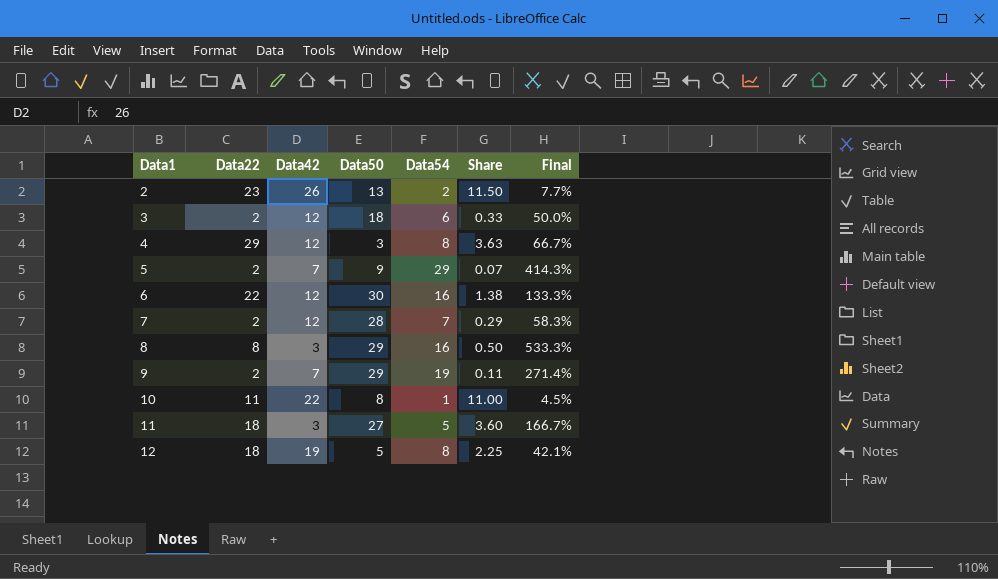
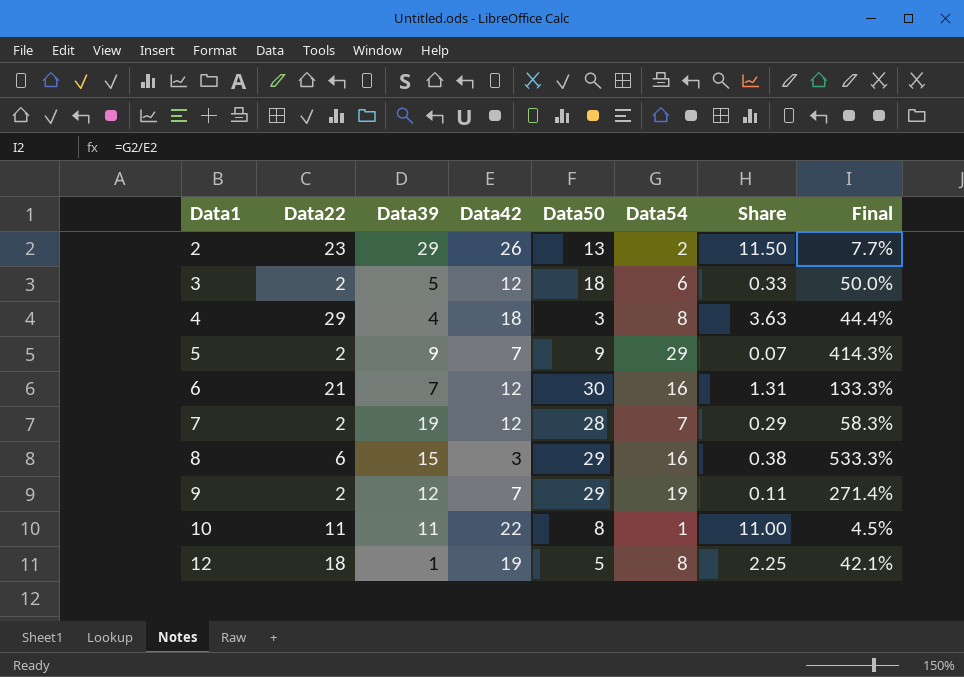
column Data39 | position: none -> 3
row 11: 18 | 3 | 27 | 5 | 3.60 | 166.7% -> none
4 | Data42: 12 -> 18
4 | Final: 66.7% -> 44.4%
6 | Data22: 22 -> 21
6 | Share: 1.38 -> 1.31
8 | Data22: 8 -> 6
8 | Share: 0.50 -> 0.38

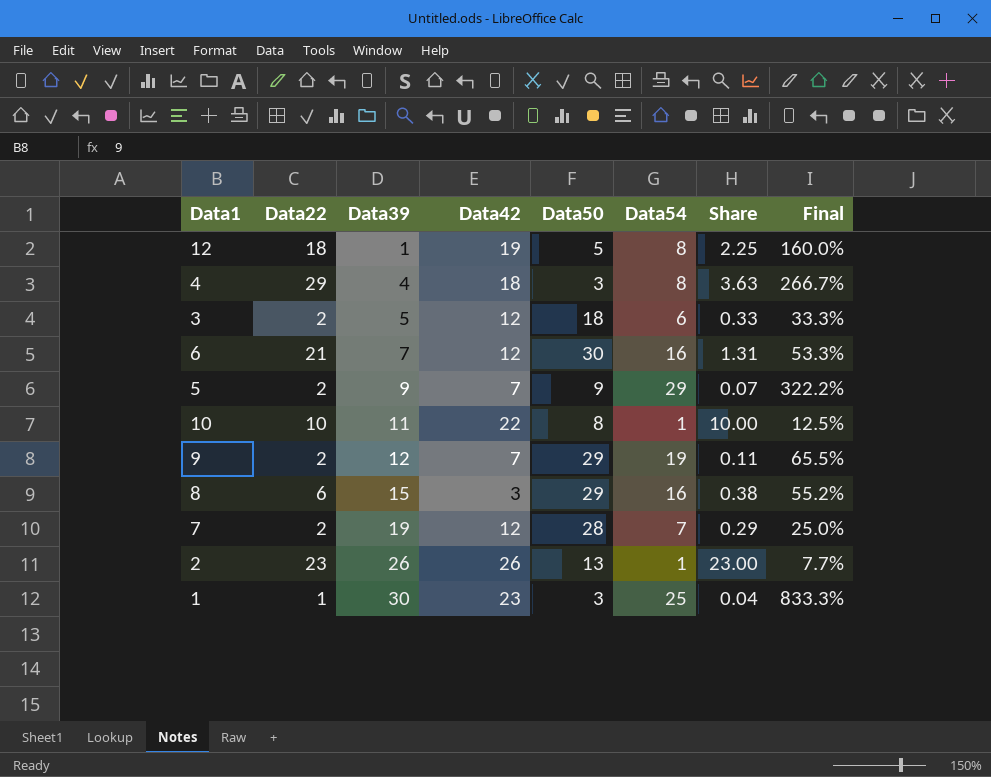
row order: Data1 ascending -> Data39 ascending
column Final | formula: [Data54] / [Data42] -> [Data54] / [Data50]
10 | Data22: 11 -> 10
10 | Share: 11.00 -> 10.00
2 | Data39: 29 -> 26
2 | Data54: 2 -> 1
2 | Share: 11.50 -> 23.00
row 1: none -> 1 | 30 | 23 | 3 | 25 | 0.04 | 833.3%

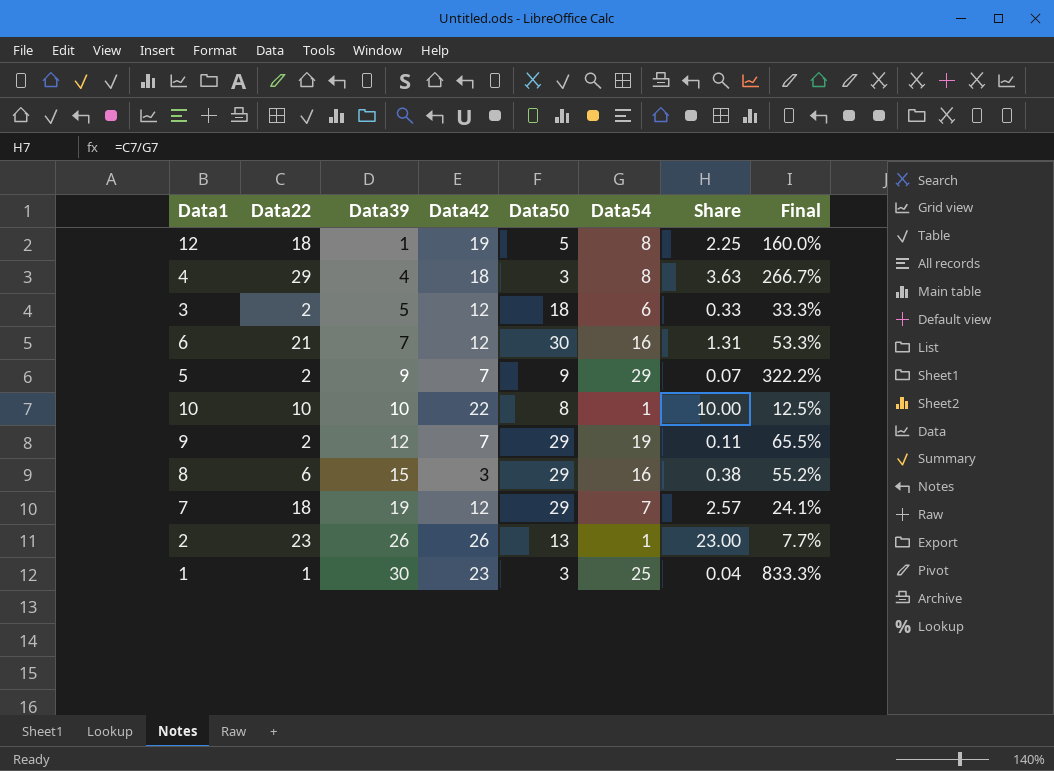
10 | Data39: 11 -> 10
7 | Data22: 2 -> 18
7 | Data50: 28 -> 29
7 | Share: 0.29 -> 2.57
7 | Final: 25.0% -> 24.1%

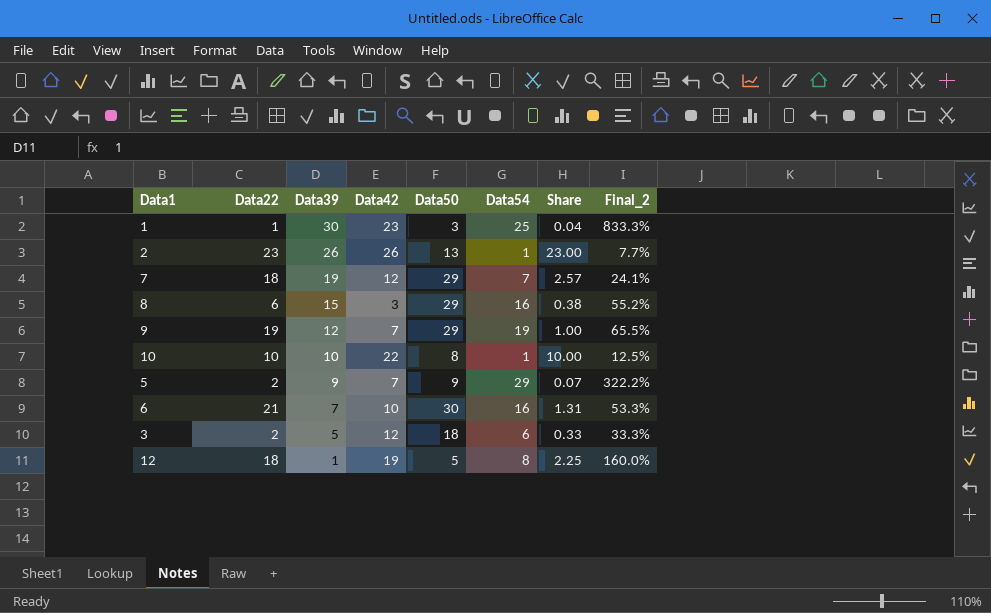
row order: Data39 ascending -> Data39 descending
column name: Final -> Final_2
row 4: 29 | 4 | 18 | 3 | 8 | 3.63 | 266.7% -> none
9 | Data22: 2 -> 19
9 | Share: 0.11 -> 1.00
6 | Data42: 12 -> 10

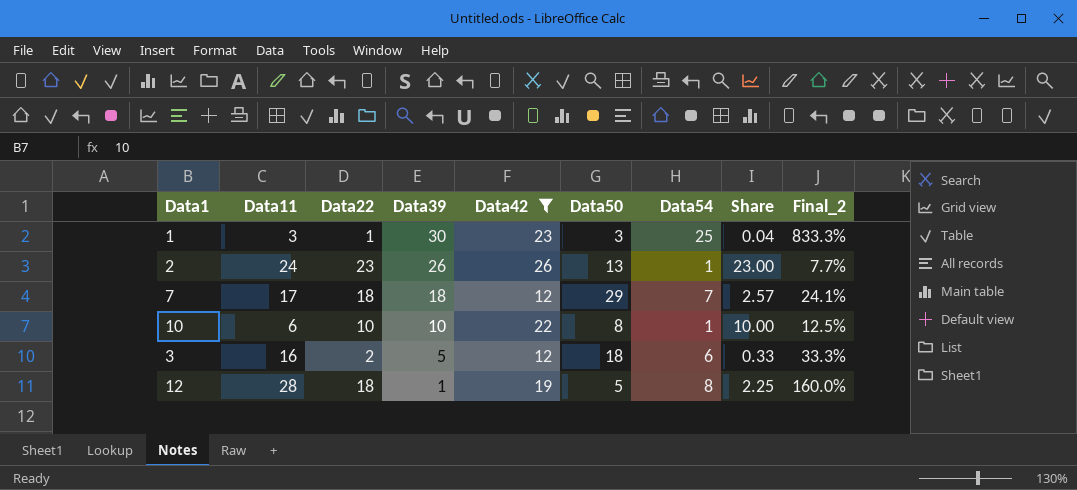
filter: none -> Data42 >= 12
column Data11 | position: none -> 2
7 | Data39: 19 -> 18

